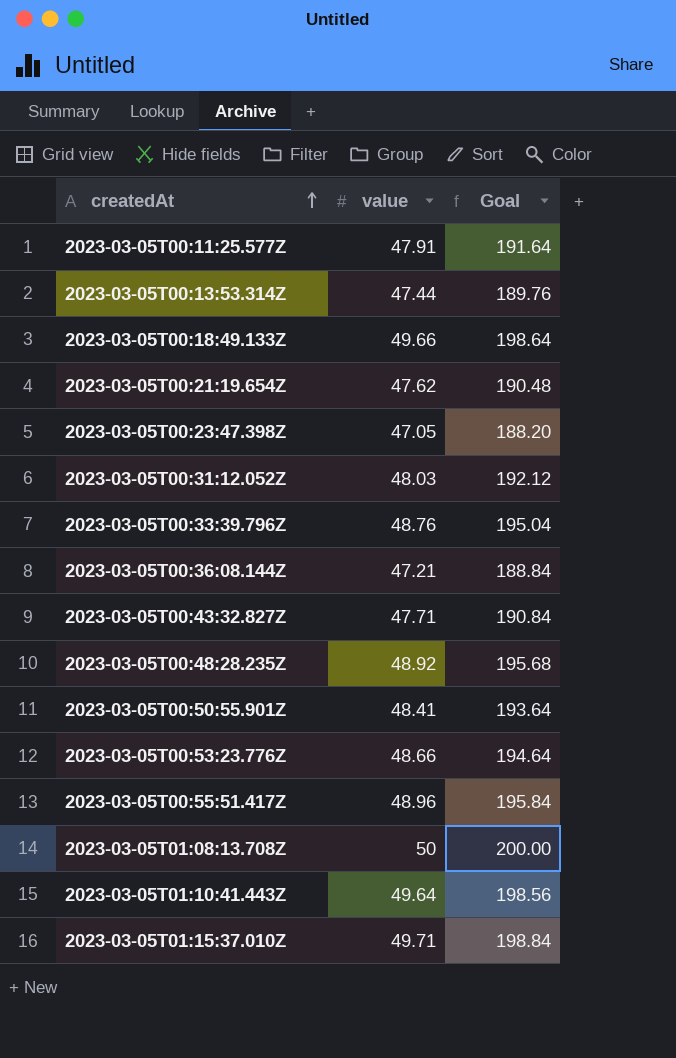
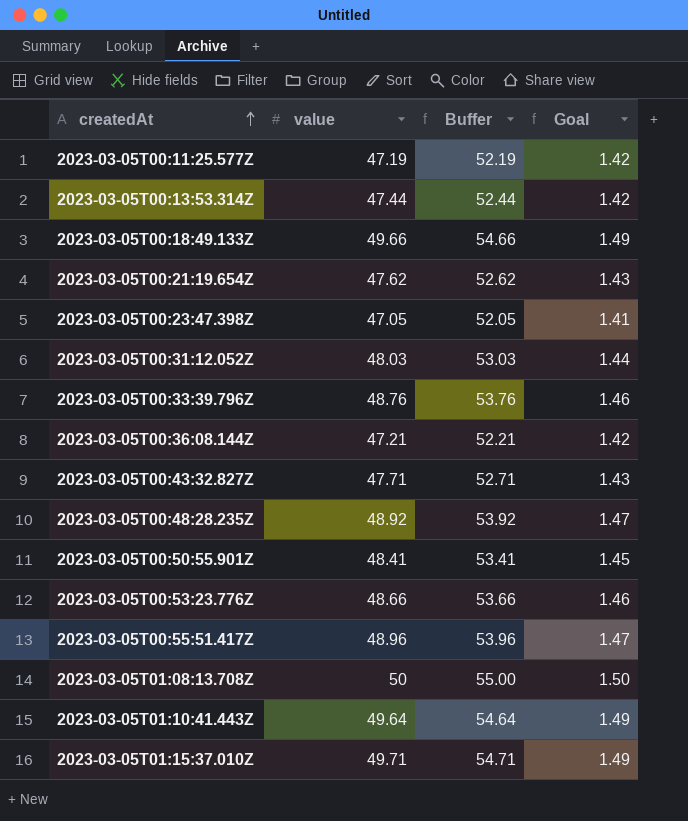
column Buffer | formula: none -> [value] + 5
column Goal | formula: [value] * 4 -> [value] * 0.03
2023-03-05T00:11:25.577Z | value: 47.91 -> 47.19

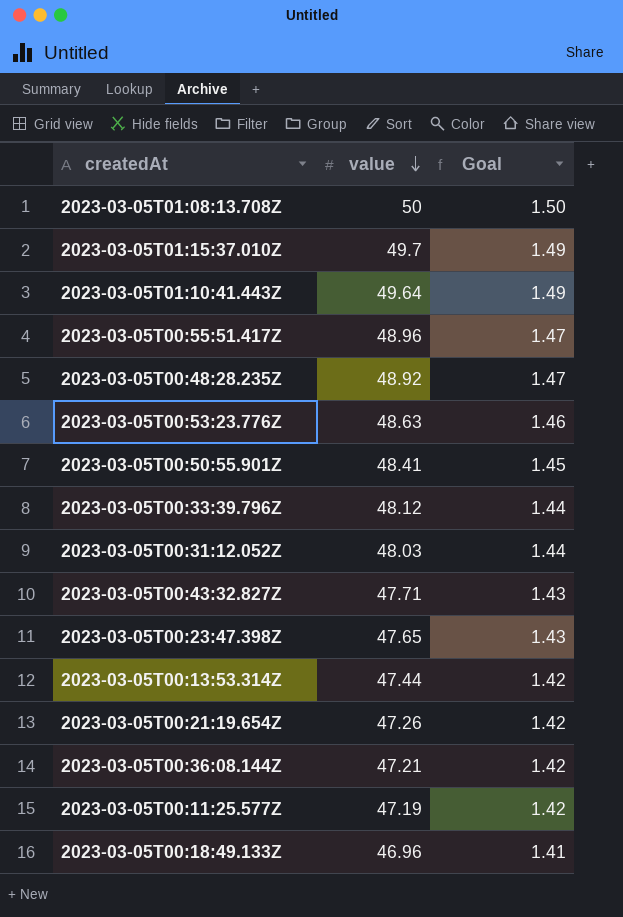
row order: createdAt ascending -> value descending
column Buffer | formula: [value] + 5 -> none
2023-03-05T01:15:37.010Z | value: 49.71 -> 49.7
2023-03-05T00:53:23.776Z | value: 48.66 -> 48.63
2023-03-05T00:33:39.796Z | value: 48.76 -> 48.12
2023-03-05T00:33:39.796Z | Goal: 1.46 -> 1.44
2023-03-05T00:23:47.398Z | value: 47.05 -> 47.65
2023-03-05T00:23:47.398Z | Goal: 1.41 -> 1.43
2023-03-05T00:21:19.654Z | value: 47.62 -> 47.26
2023-03-05T00:21:19.654Z | Goal: 1.43 -> 1.42
2023-03-05T00:18:49.133Z | value: 49.66 -> 46.96
2023-03-05T00:18:49.133Z | Goal: 1.49 -> 1.41

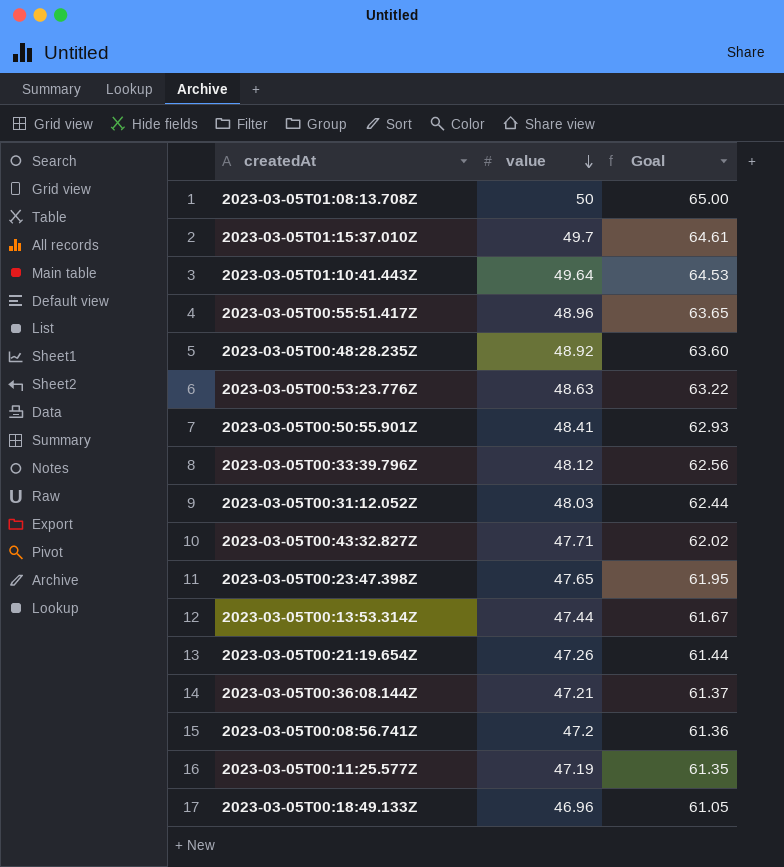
column Goal | formula: [value] * 0.03 -> [value] * 1.3
row 2023-03-05T00:08:56.741Z: none -> 47.2 | 61.36

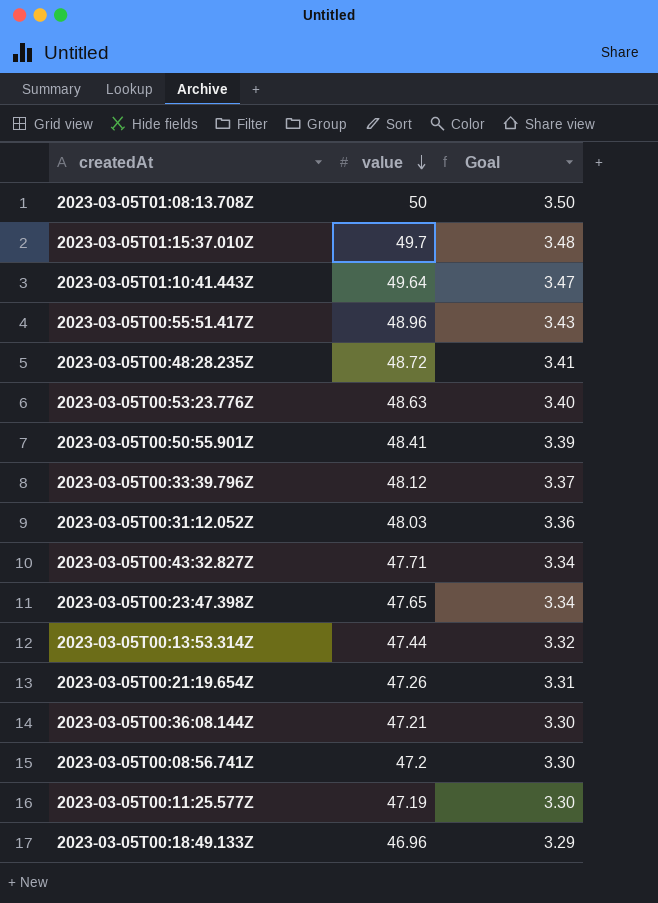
column Goal | formula: [value] * 1.3 -> [value] * 0.07
2023-03-05T00:48:28.235Z | value: 48.92 -> 48.72

